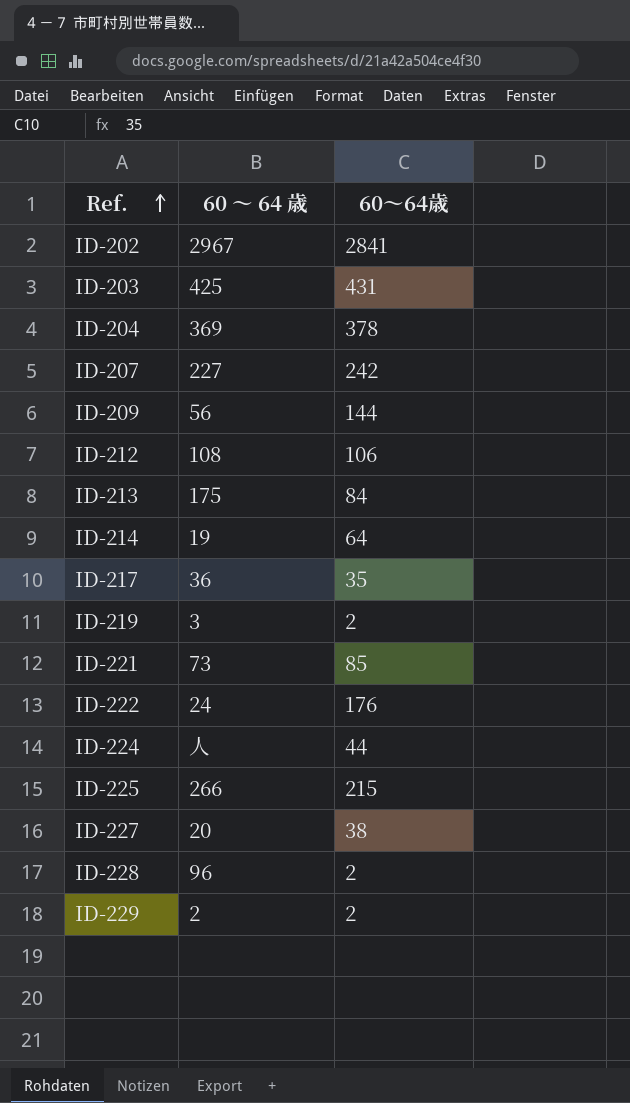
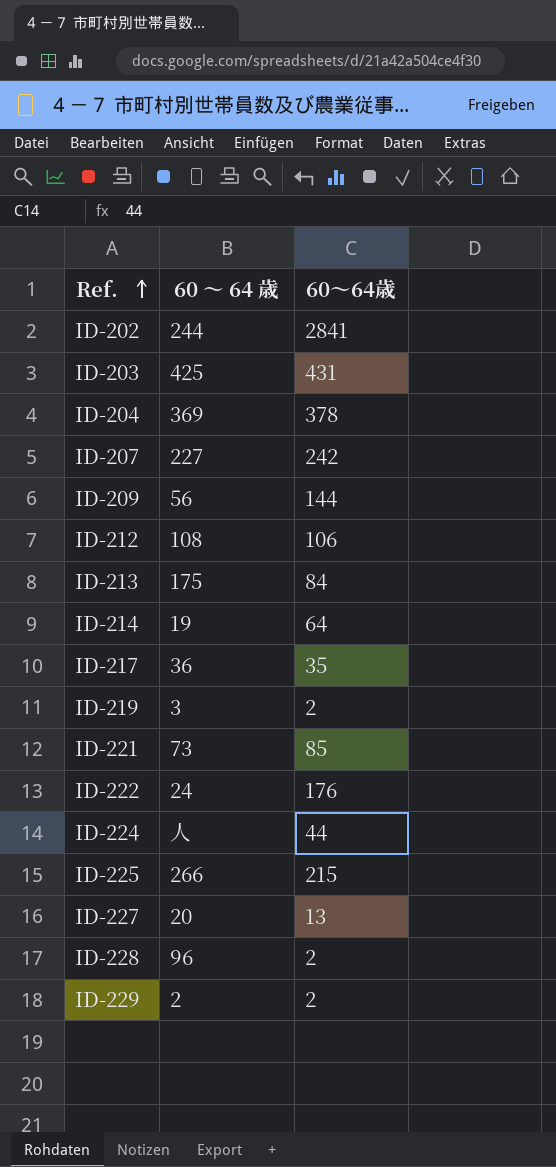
ID-202 | 60 ～ 64 歳: 2967 -> 244
ID-227 | 60～64歳: 38 -> 13

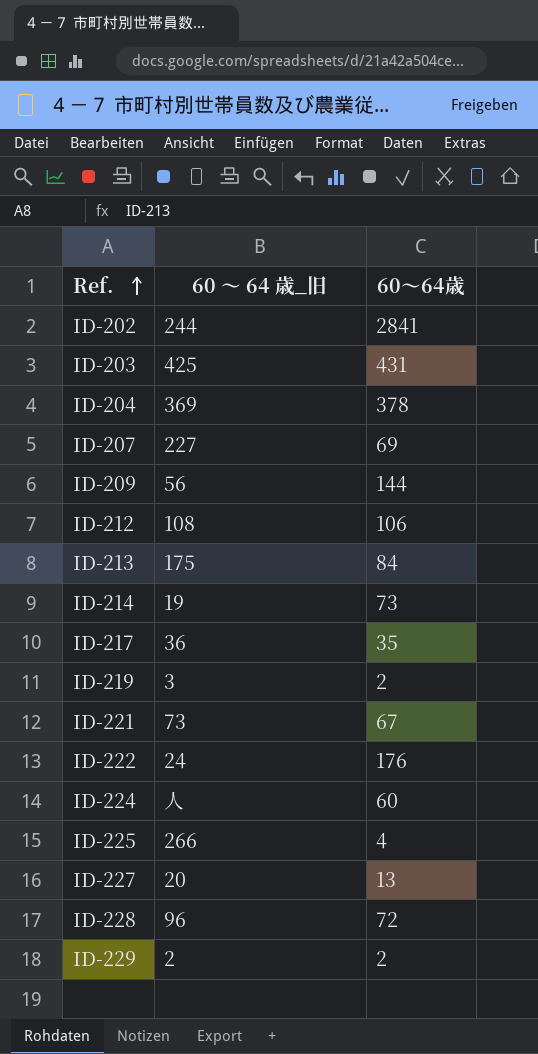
column name: 60 ～ 64 歳 -> 60 ～ 64 歳_旧
ID-207 | 60～64歳: 242 -> 69
ID-214 | 60～64歳: 64 -> 73
ID-221 | 60～64歳: 85 -> 67
ID-224 | 60～64歳: 44 -> 60
ID-225 | 60～64歳: 215 -> 4
ID-228 | 60～64歳: 2 -> 72

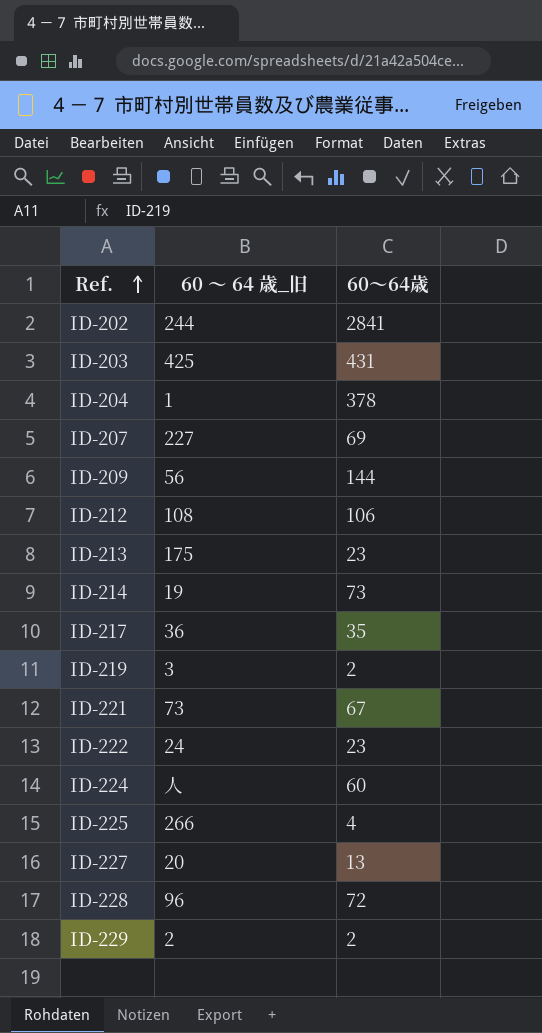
ID-204 | 60 ～ 64 歳_旧: 369 -> 1
ID-213 | 60～64歳: 84 -> 23
ID-222 | 60～64歳: 176 -> 23

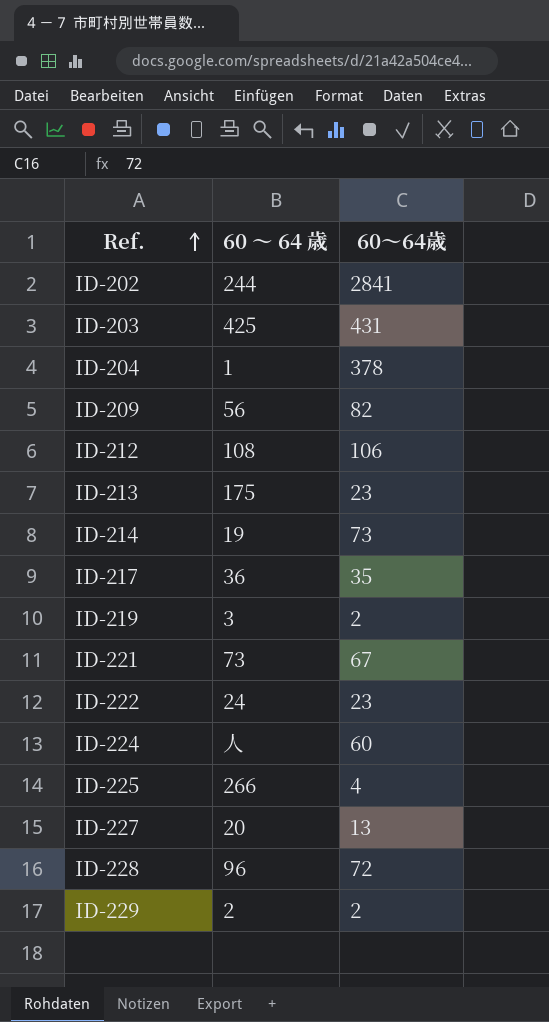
column name: 60 ～ 64 歳_旧 -> 60 ～ 64 歳
row ID-207: 227 | 69 -> none
ID-209 | 60～64歳: 144 -> 82

